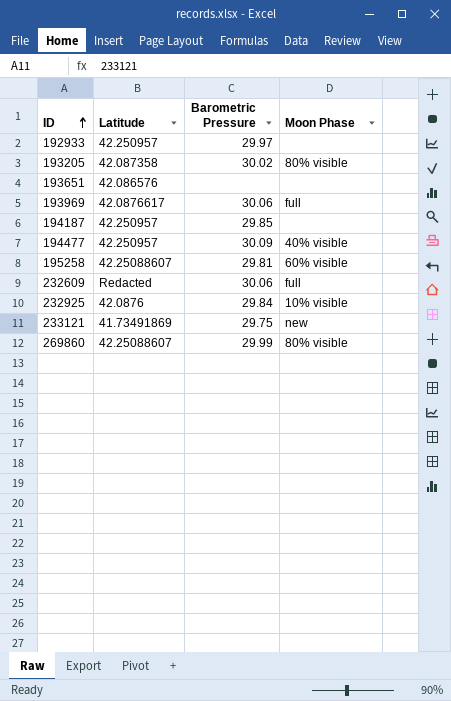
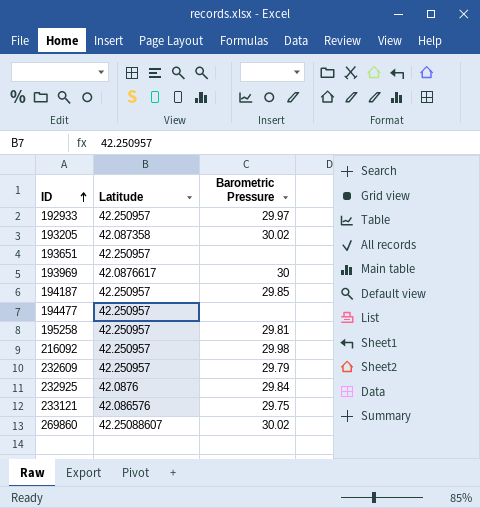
column Moon Phase | position: 4 -> none
193651 | Latitude: 42.086576 -> 42.250957
193969 | Barometric Pressure: 30.06 -> 30
194477 | Barometric Pressure: 30.09 -> none
195258 | Latitude: 42.25088607 -> 42.250957
row 216092: none -> 42.250957 | 29.98
232609 | Latitude: Redacted -> 42.250957
232609 | Barometric Pressure: 30.06 -> 29.79
233121 | Latitude: 41.73491869 -> 42.086576
269860 | Barometric Pressure: 29.99 -> 30.02

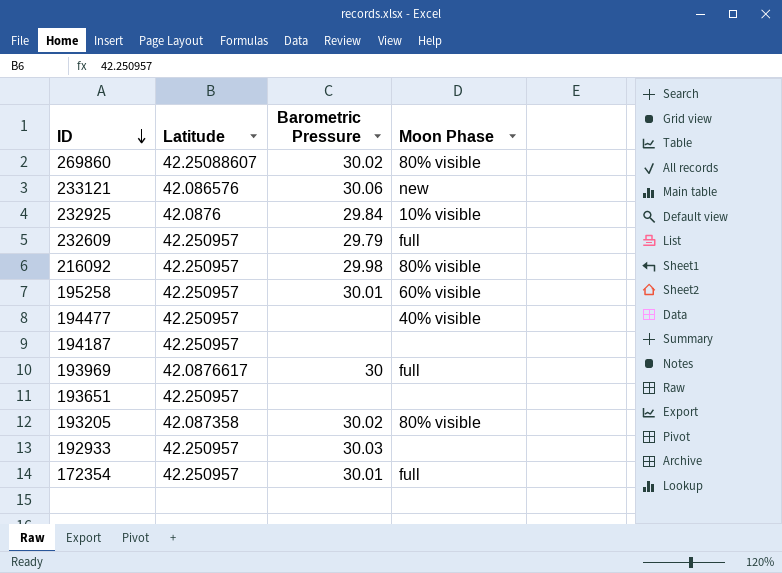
row order: ID ascending -> ID descending
column Moon Phase | position: none -> 4
233121 | Barometric Pressure: 29.75 -> 30.06
195258 | Barometric Pressure: 29.81 -> 30.01
194187 | Barometric Pressure: 29.85 -> none
192933 | Barometric Pressure: 29.97 -> 30.03
row 172354: none -> 42.250957 | 30.01 | full

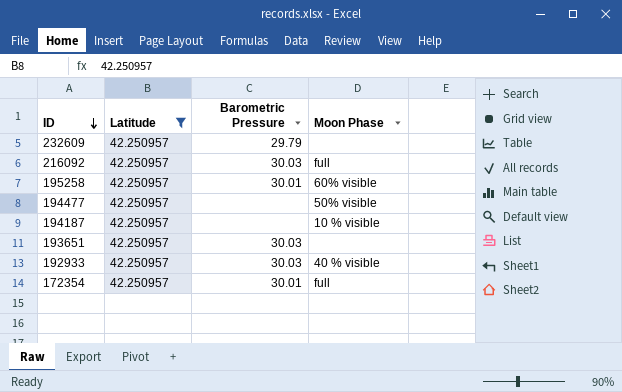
filter: none -> Latitude = 42.250957
232609 | Moon Phase: full -> none
216092 | Barometric Pressure: 29.98 -> 30.03
216092 | Moon Phase: 80% visible -> full
194477 | Moon Phase: 40% visible -> 50% visible
194187 | Moon Phase: none -> 10 % visible
193651 | Barometric Pressure: none -> 30.03
192933 | Moon Phase: none -> 40 % visible

